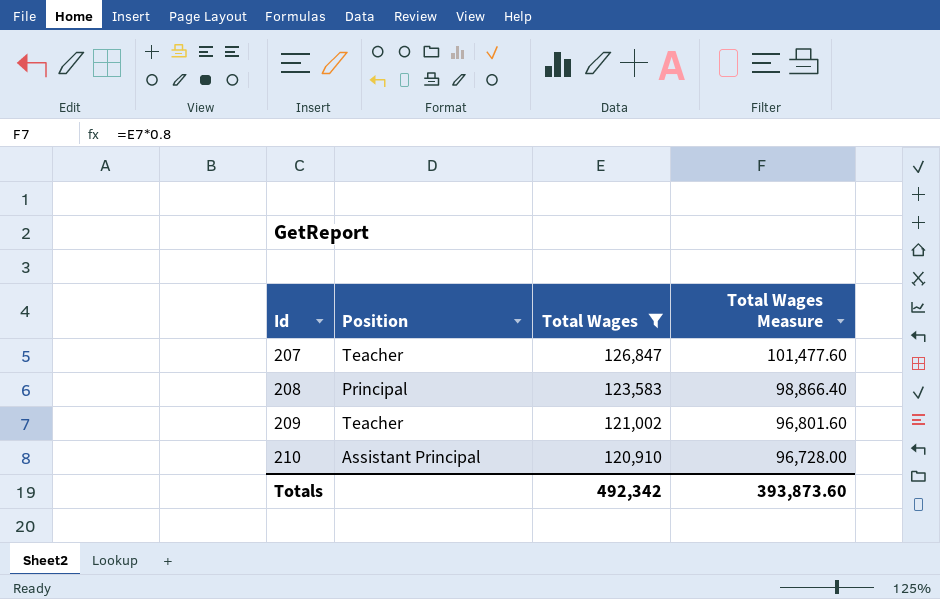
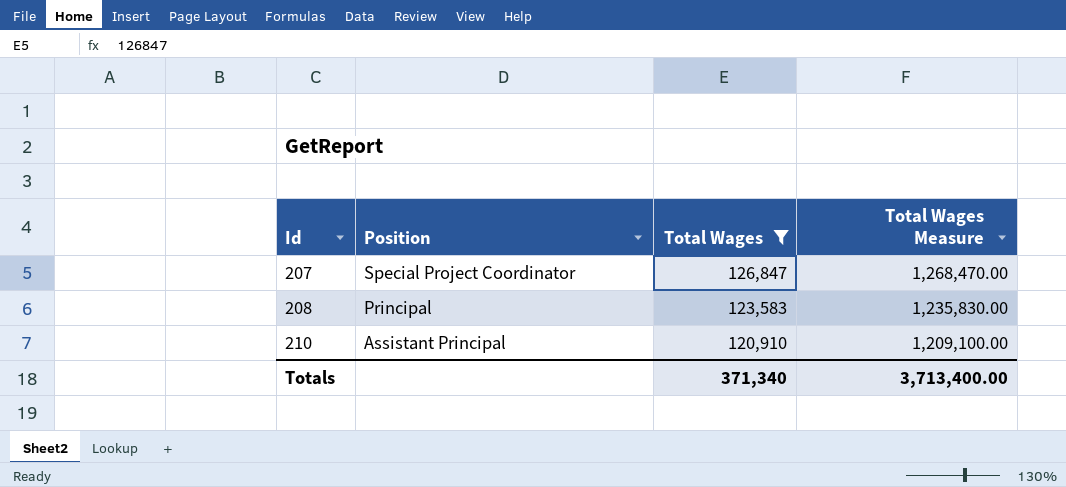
column Total Wages Measure | formula: [Total Wages] * 0.8 -> [Total Wages] * 10
row 209: Teacher | 121,002 | 96,801.60 -> none
207 | Position: Teacher -> Special Project Coordinator
Totals | Total Wages: 492,342 -> 371,340
Totals | Total Wages Measure: 393,873.60 -> 3,713,400.00

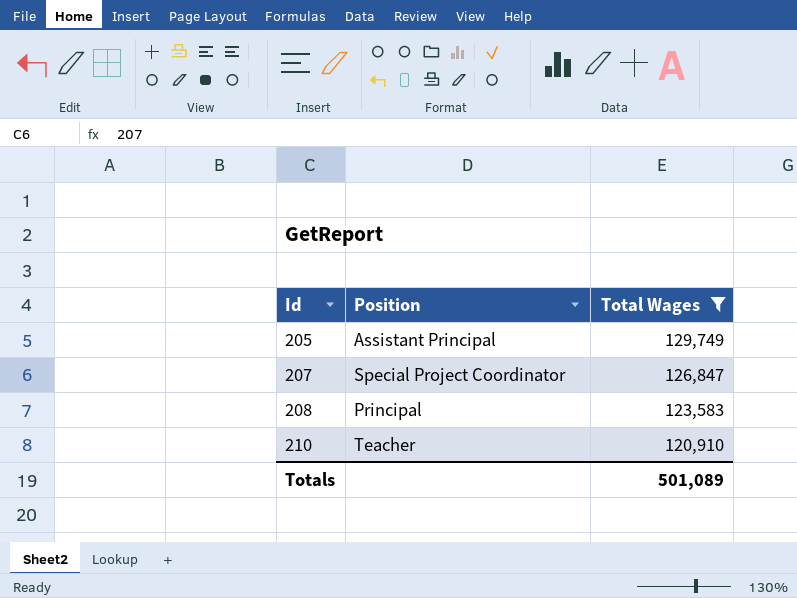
column Total Wages Measure | formula: [Total Wages] * 10 -> none
row 205: none -> Assistant Principal | 129,749
210 | Position: Assistant Principal -> Teacher
Totals | Total Wages: 371,340 -> 501,089

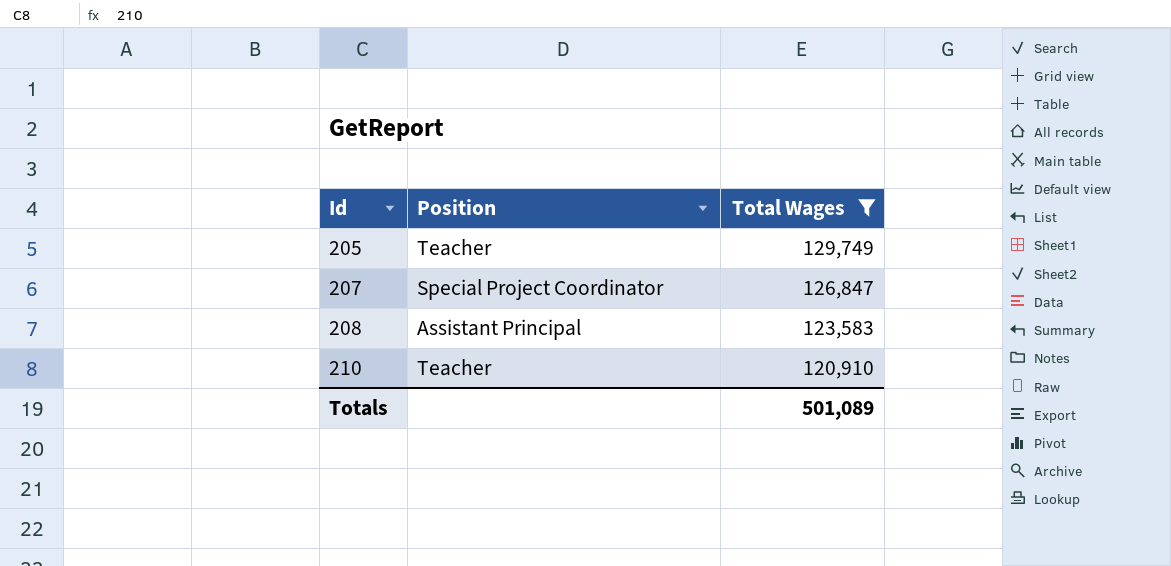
205 | Position: Assistant Principal -> Teacher
208 | Position: Principal -> Assistant Principal

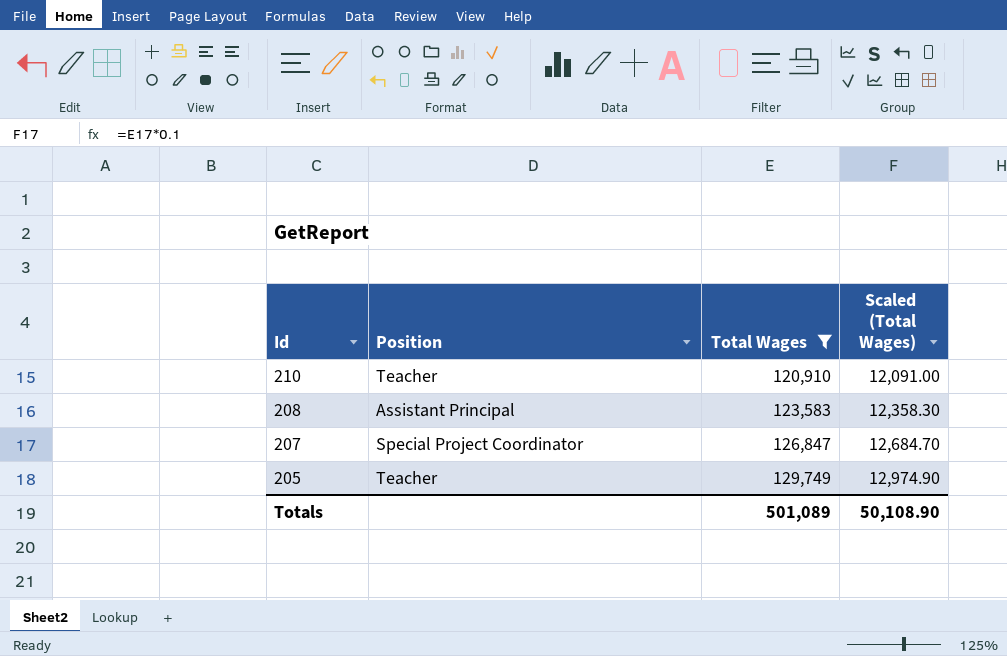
row order: Id ascending -> Id descending
column Scaled (Total Wages) | formula: none -> [Total Wages] * 0.1

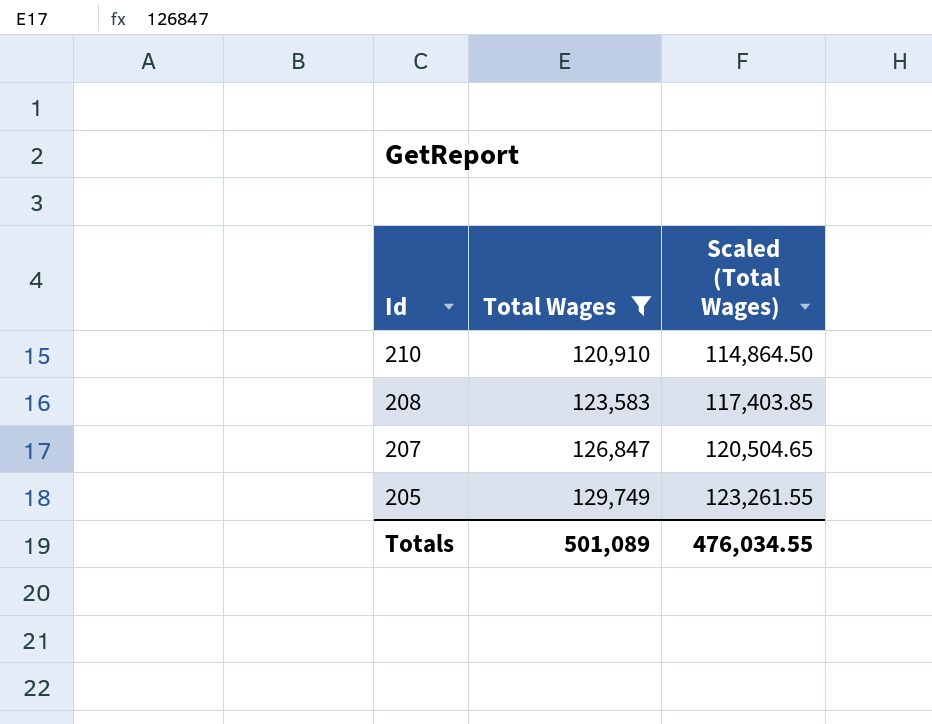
column Position | position: 2 -> none
column Scaled (Total Wages) | formula: [Total Wages] * 0.1 -> [Total Wages] * 0.95
Totals | Scaled (Total Wages): 50,108.90 -> 476,034.55

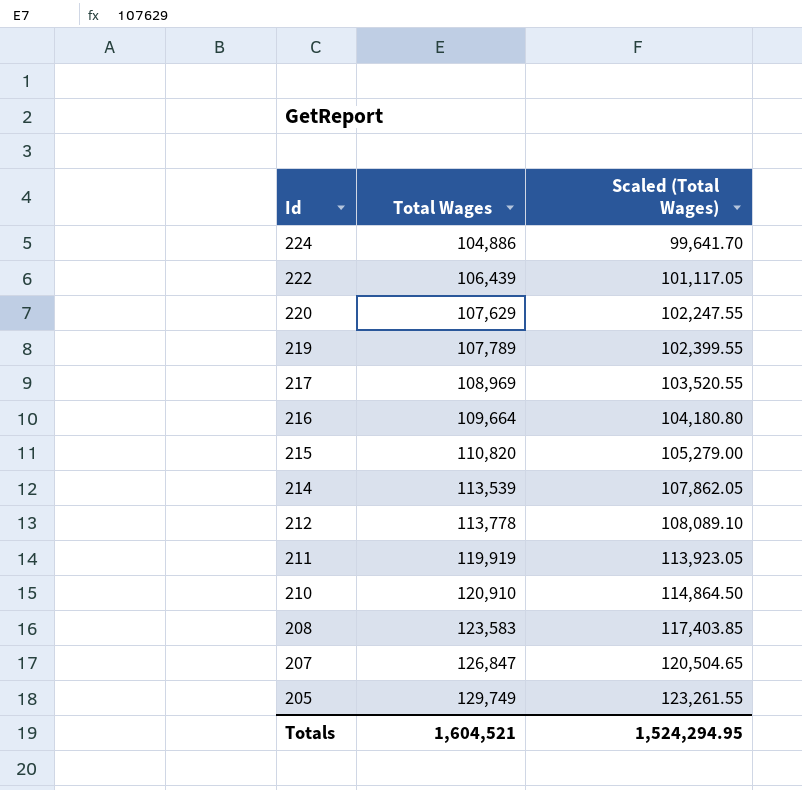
filter: Total Wages >= 120,910 -> none
Totals | Total Wages: 501,089 -> 1,604,521
Totals | Scaled (Total Wages): 476,034.55 -> 1,524,294.95

